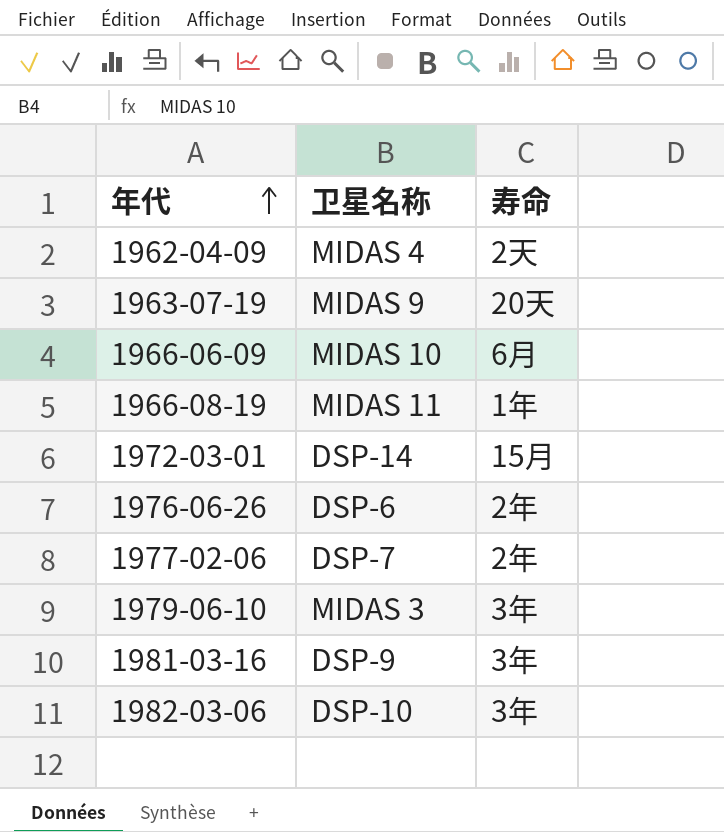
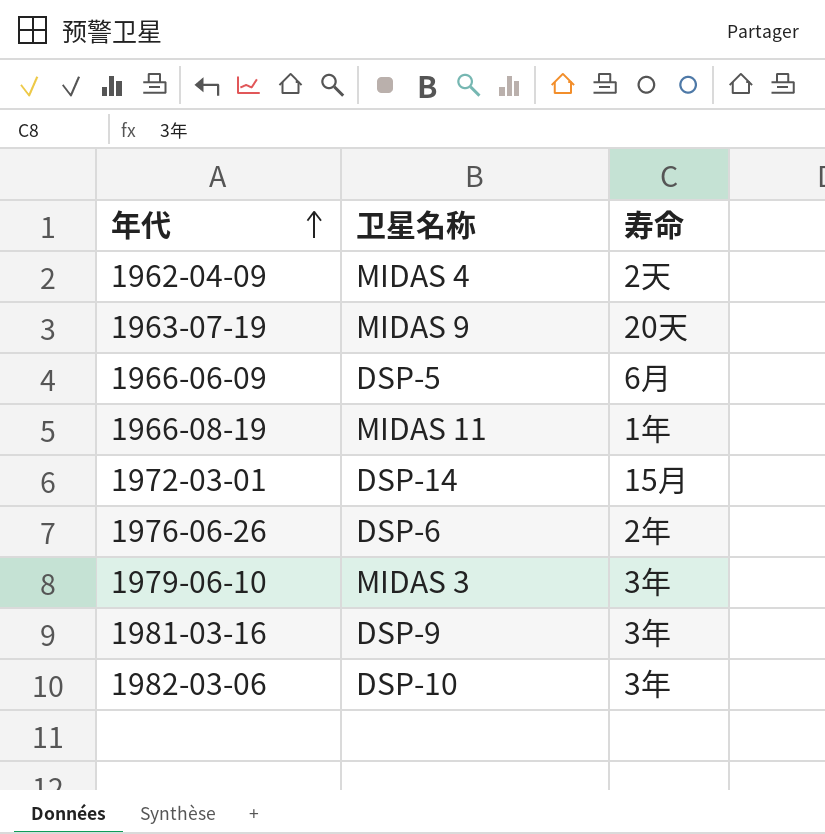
row 1977-02-06: DSP-7 | 2年 -> none
1966-06-09 | 卫星名称: MIDAS 10 -> DSP-5

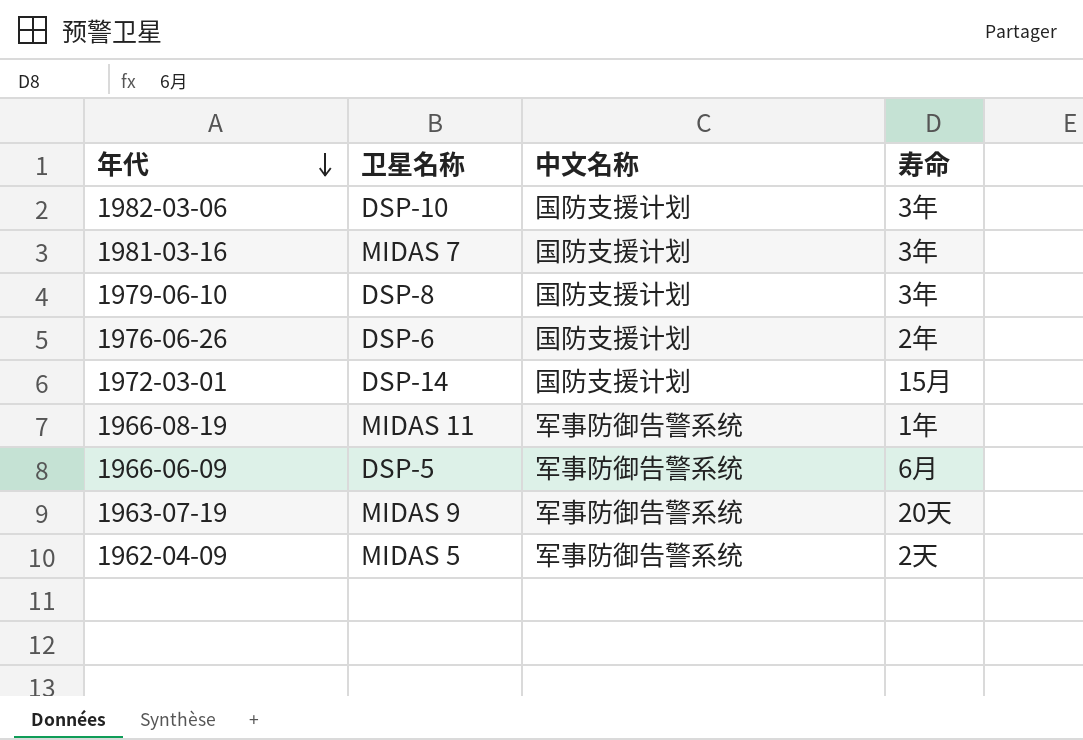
row order: 年代 ascending -> 年代 descending
column 中文名称 | position: none -> 3
1981-03-16 | 卫星名称: DSP-9 -> MIDAS 7
1979-06-10 | 卫星名称: MIDAS 3 -> DSP-8
1962-04-09 | 卫星名称: MIDAS 4 -> MIDAS 5

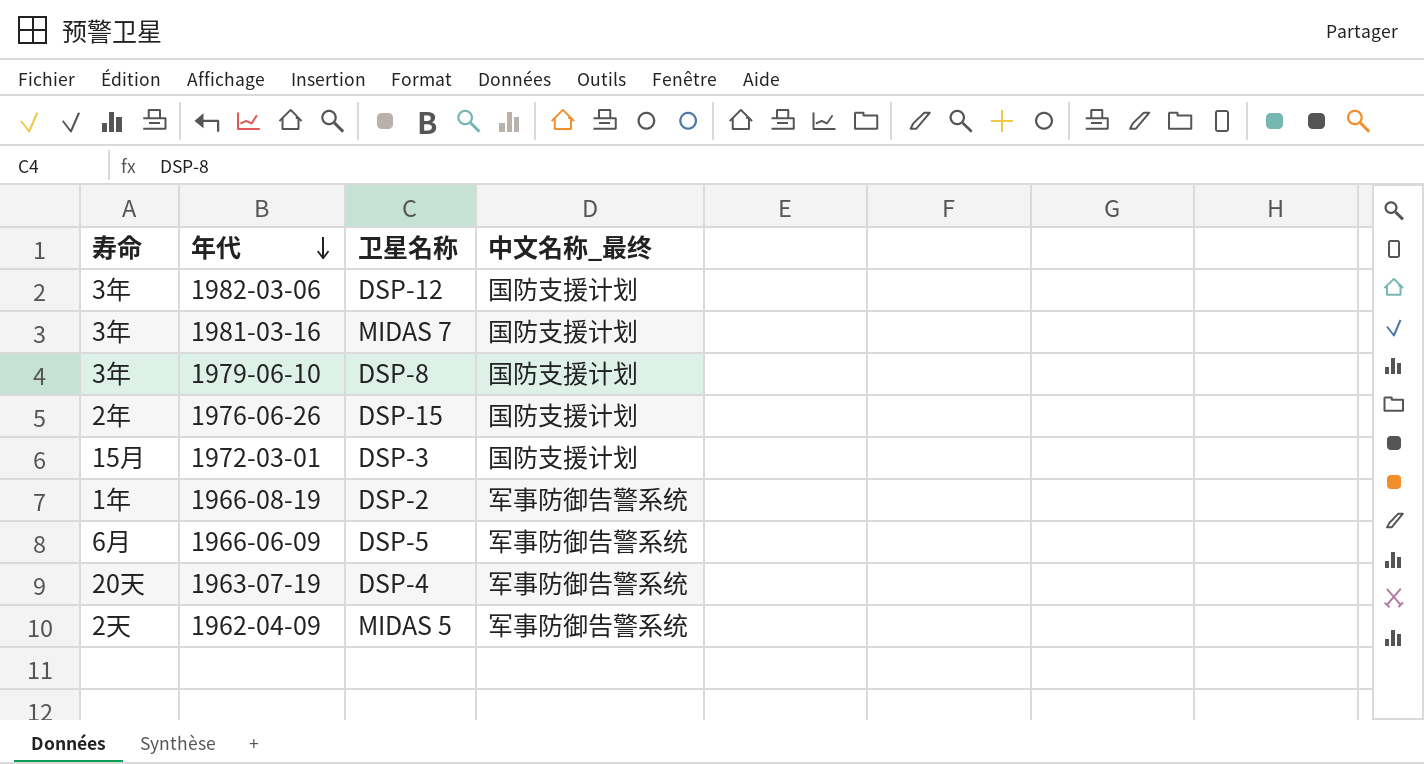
column 寿命 | position: 4 -> 1
column name: 中文名称 -> 中文名称_最终
1982-03-06 | 卫星名称: DSP-10 -> DSP-12
1976-06-26 | 卫星名称: DSP-6 -> DSP-15
1972-03-01 | 卫星名称: DSP-14 -> DSP-3
1966-08-19 | 卫星名称: MIDAS 11 -> DSP-2
1963-07-19 | 卫星名称: MIDAS 9 -> DSP-4

